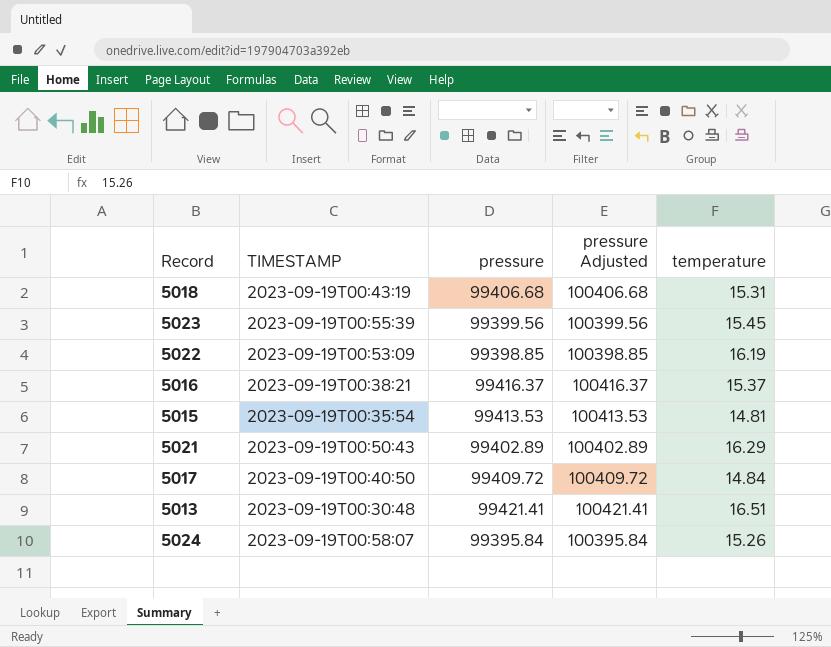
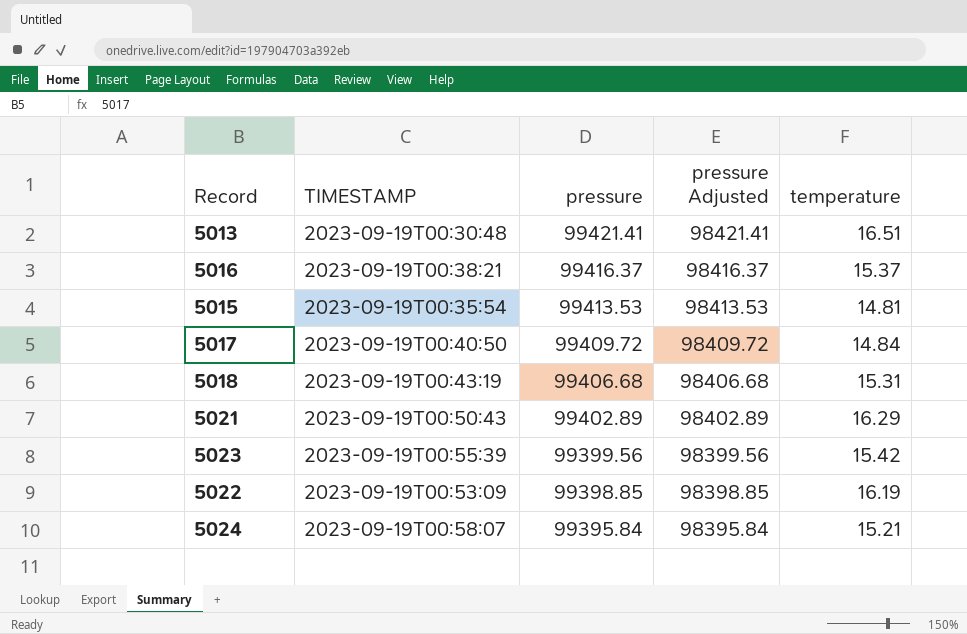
row order: none -> pressure descending
column pressure Adjusted | formula: [pressure] + 1000 -> [pressure] - 1000
5023 | temperature: 15.45 -> 15.42
5024 | temperature: 15.26 -> 15.21

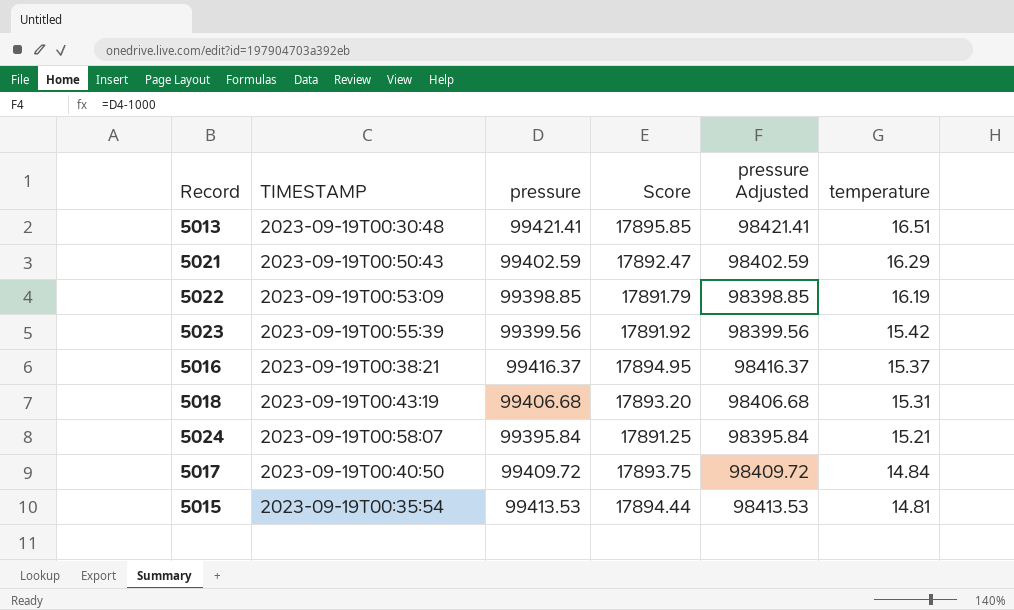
row order: pressure descending -> temperature descending
column Score | formula: none -> [pressure] * 0.18
5021 | pressure: 99402.89 -> 99402.59
5021 | pressure Adjusted: 98402.89 -> 98402.59

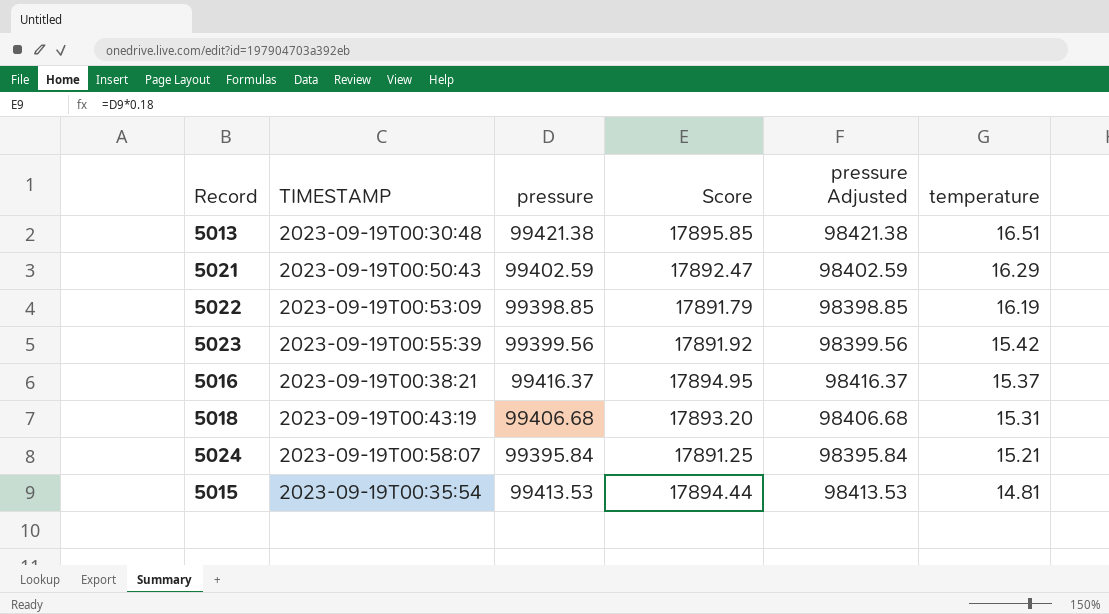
row 5017: 2023-09-19T00:40:50 | 99409.72 | 17893.75 | 98409.72 | 14.84 -> none
5013 | pressure: 99421.41 -> 99421.38
5013 | pressure Adjusted: 98421.41 -> 98421.38

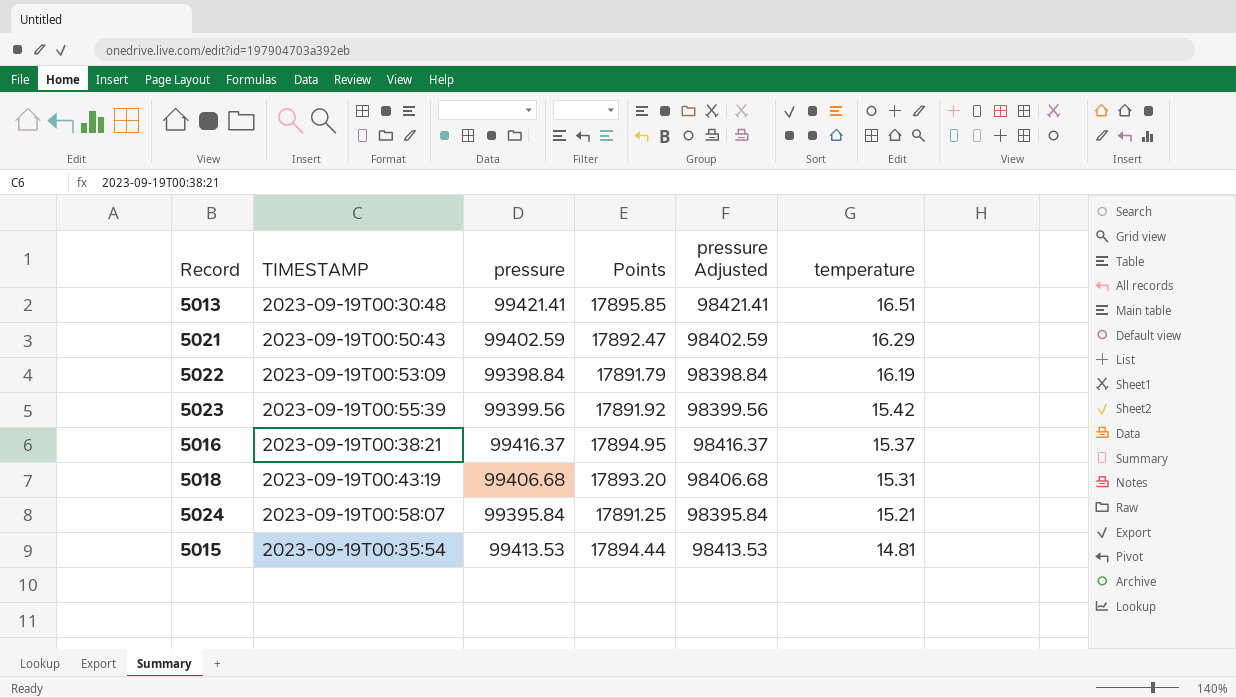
column name: Score -> Points
5013 | pressure: 99421.38 -> 99421.41
5013 | pressure Adjusted: 98421.38 -> 98421.41
5022 | pressure: 99398.85 -> 99398.84
5022 | pressure Adjusted: 98398.85 -> 98398.84

